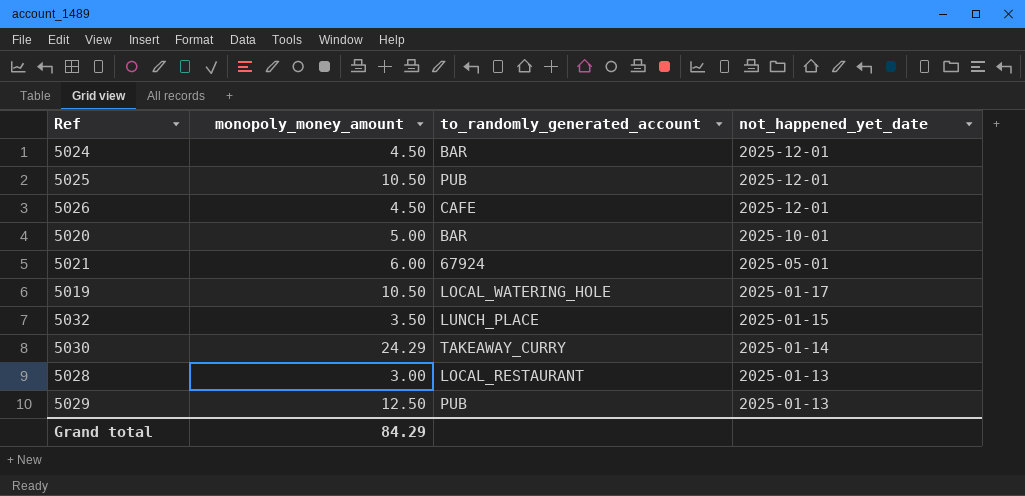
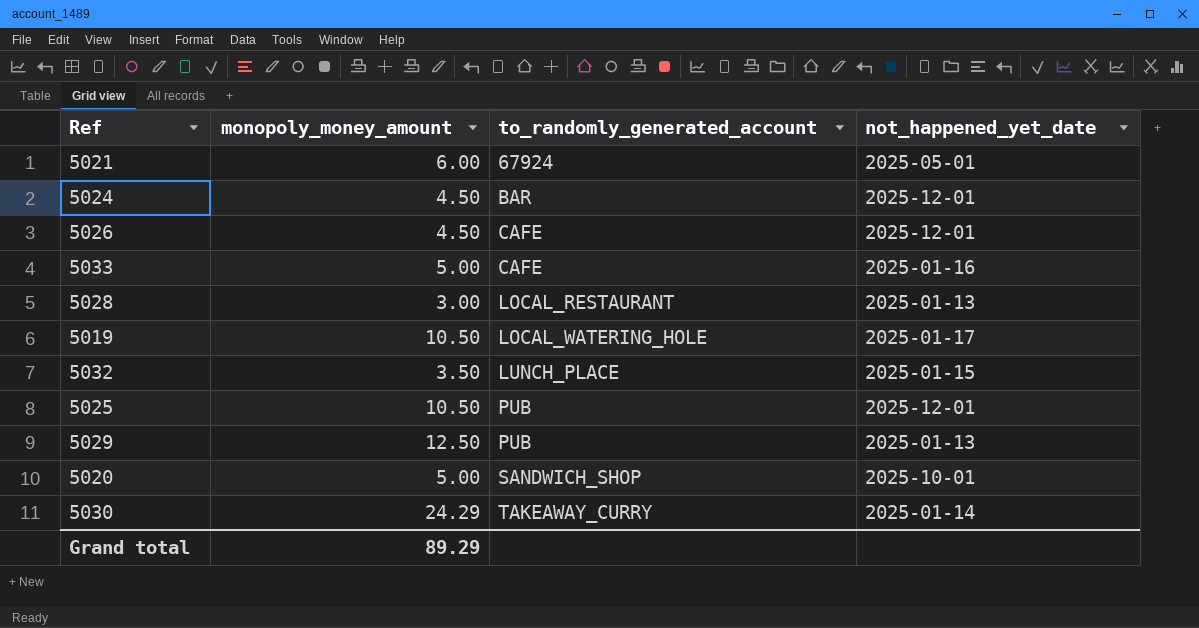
row order: not_happened_yet_date descending -> to_randomly_generated_account ascending
row 5033: none -> 5.00 | CAFE | 2025-01-16
5020 | to_randomly_generated_account: BAR -> SANDWICH_SHOP
Grand total | monopoly_money_amount: 84.29 -> 89.29

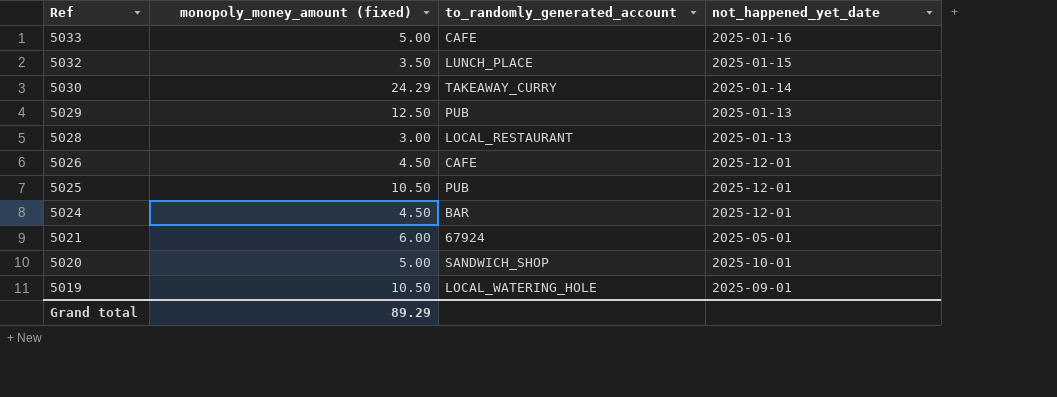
row order: to_randomly_generated_account ascending -> Ref descending
column name: monopoly_money_amount -> monopoly_money_amount (fixed)
5019 | not_happened_yet_date: 2025-01-17 -> 2025-09-01

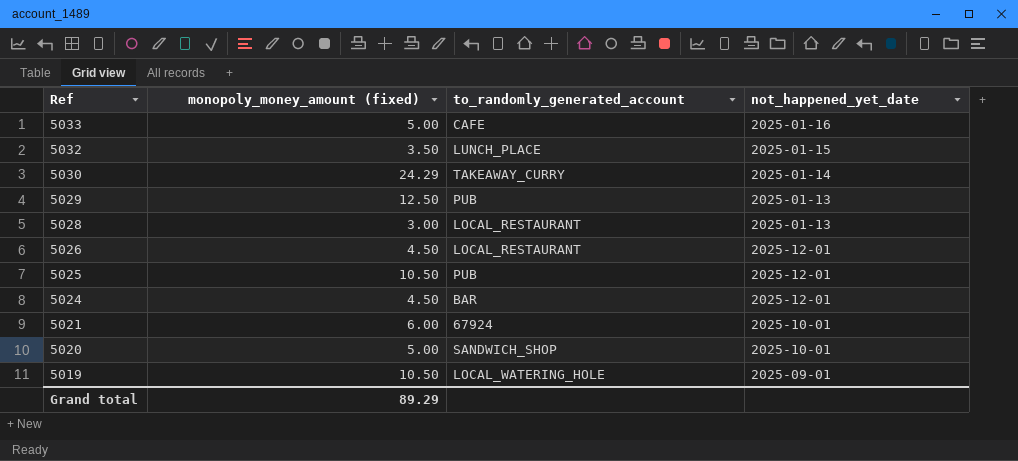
5026 | to_randomly_generated_account: CAFE -> LOCAL_RESTAURANT
5021 | not_happened_yet_date: 2025-05-01 -> 2025-10-01

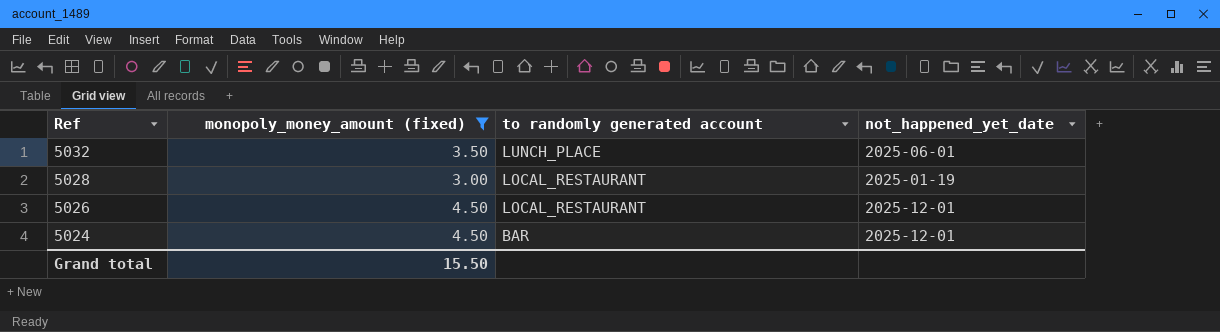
filter: none -> monopoly_money_amount (fixed) <= 4.50
column name: to_randomly_generated_account -> to randomly generated account
5032 | not_happened_yet_date: 2025-01-15 -> 2025-06-01
5028 | not_happened_yet_date: 2025-01-13 -> 2025-01-19
Grand total | monopoly_money_amount (fixed): 89.29 -> 15.50

